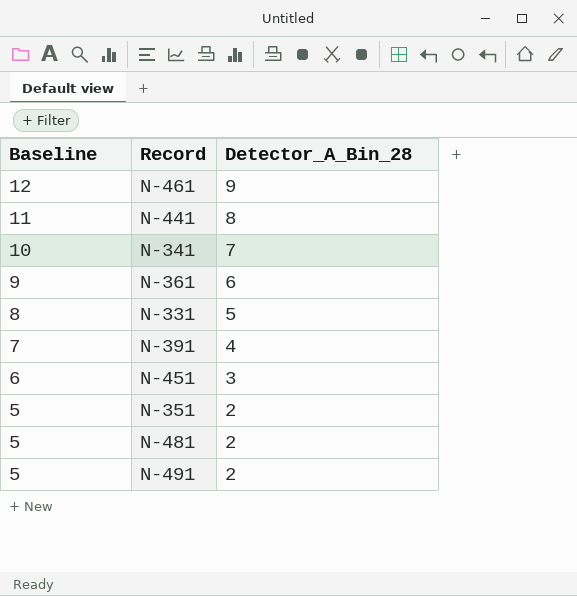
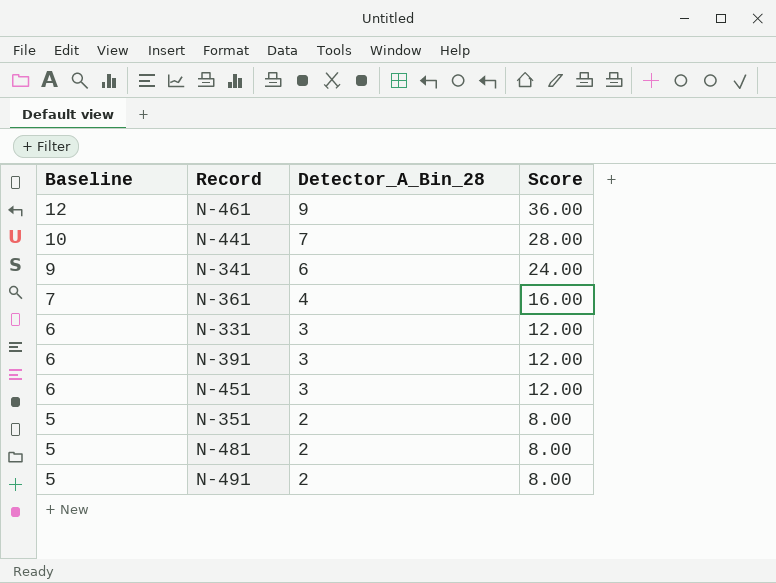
column Score | formula: none -> [Detector_A_Bin_28] * 4
N-441 | Baseline: 11 -> 10
N-441 | Detector_A_Bin_28: 8 -> 7
N-341 | Baseline: 10 -> 9
N-341 | Detector_A_Bin_28: 7 -> 6
N-361 | Baseline: 9 -> 7
N-361 | Detector_A_Bin_28: 6 -> 4
N-331 | Baseline: 8 -> 6
N-331 | Detector_A_Bin_28: 5 -> 3
N-391 | Baseline: 7 -> 6
N-391 | Detector_A_Bin_28: 4 -> 3

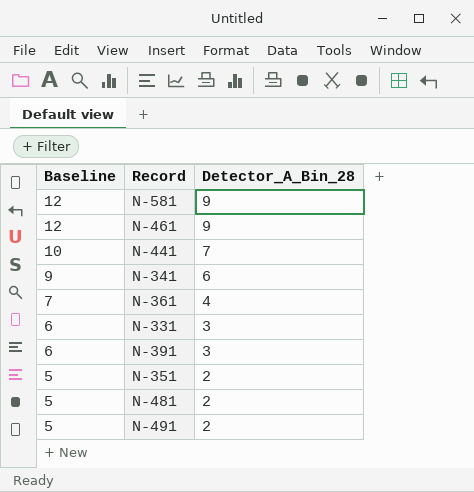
column Score | formula: [Detector_A_Bin_28] * 4 -> none
row N-451: 6 | 3 | 12.00 -> none
row N-581: none -> 12 | 9

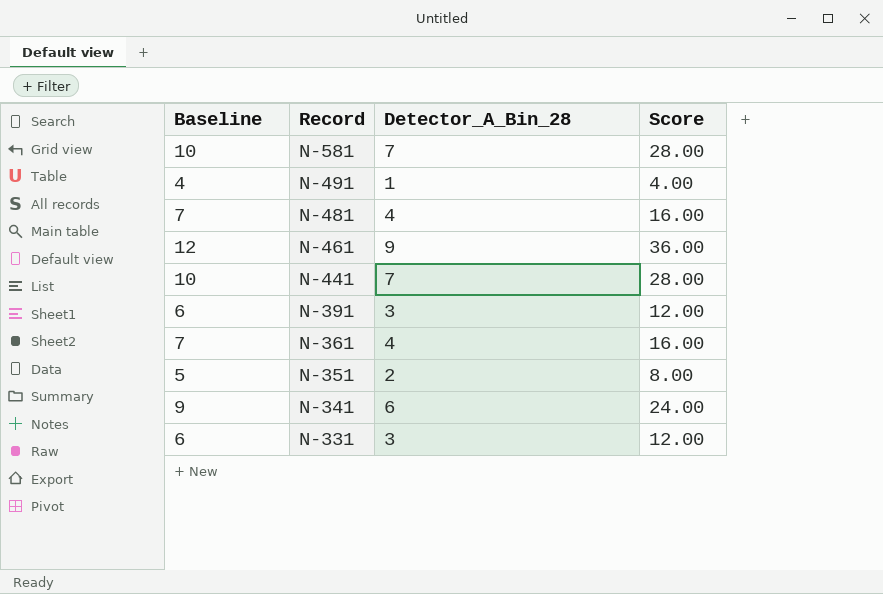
row order: Baseline descending -> Record descending
column Score | formula: none -> [Detector_A_Bin_28] * 4
N-581 | Baseline: 12 -> 10
N-581 | Detector_A_Bin_28: 9 -> 7
N-491 | Baseline: 5 -> 4
N-491 | Detector_A_Bin_28: 2 -> 1
N-481 | Baseline: 5 -> 7
N-481 | Detector_A_Bin_28: 2 -> 4

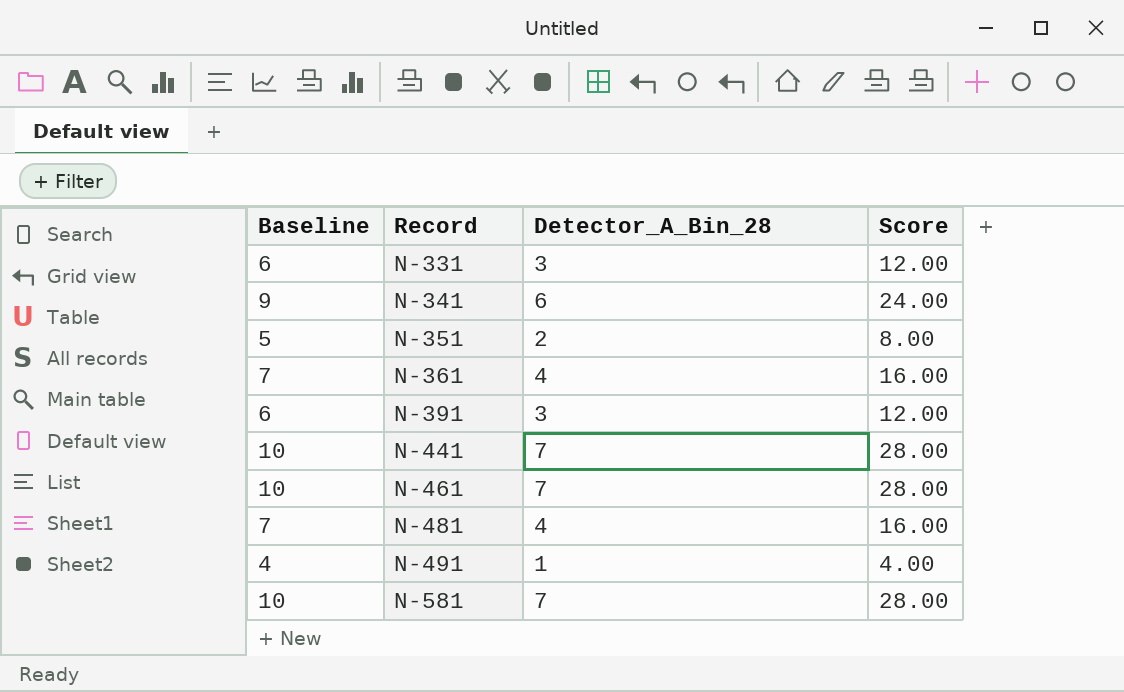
row order: Record descending -> Record ascending
N-461 | Baseline: 12 -> 10
N-461 | Detector_A_Bin_28: 9 -> 7
N-461 | Score: 36.00 -> 28.00

